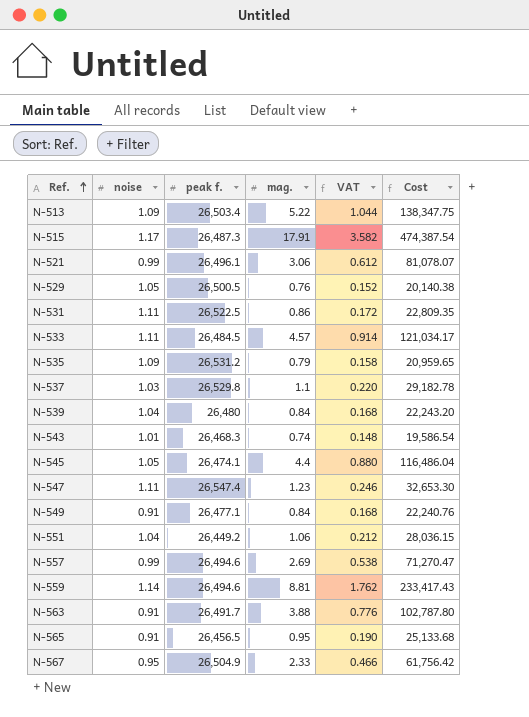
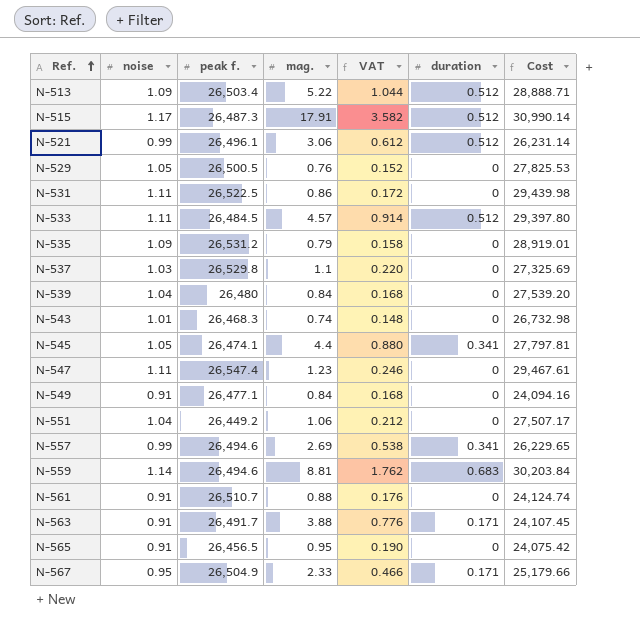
column duration | position: none -> 6
column Cost | formula: [peak f.] * [mag.] -> [noise] * [peak f.]
row N-561: none -> 0.91 | 26,510.7 | 0.88 | 0.176 | 0 | 24,124.74

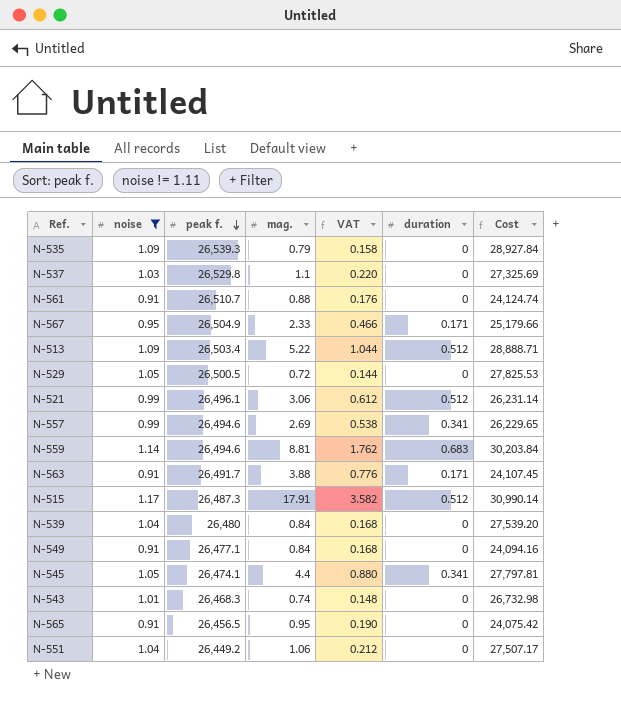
filter: none -> noise != 1.11
row order: Ref. ascending -> peak f. descending
N-535 | peak f.: 26,531.2 -> 26,539.3
N-535 | Cost: 28,919.01 -> 28,927.84
N-529 | mag.: 0.76 -> 0.72
N-529 | VAT: 0.152 -> 0.144

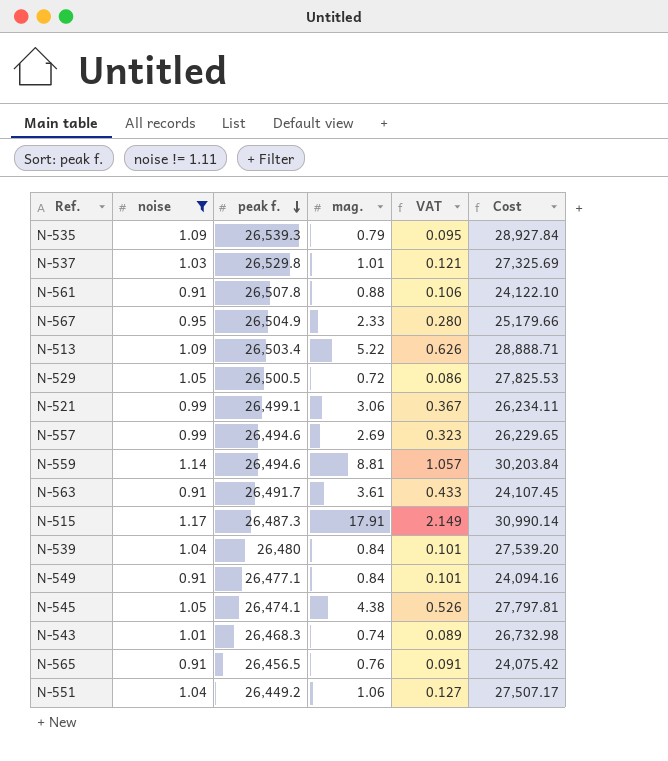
column duration | position: 6 -> none
column VAT | formula: [mag.] * 0.2 -> [mag.] * 0.12
N-537 | mag.: 1.1 -> 1.01
N-561 | peak f.: 26,510.7 -> 26,507.8
N-561 | Cost: 24,124.74 -> 24,122.10
N-521 | peak f.: 26,496.1 -> 26,499.1
N-521 | Cost: 26,231.14 -> 26,234.11
N-563 | mag.: 3.88 -> 3.61
N-545 | mag.: 4.4 -> 4.38
N-565 | mag.: 0.95 -> 0.76

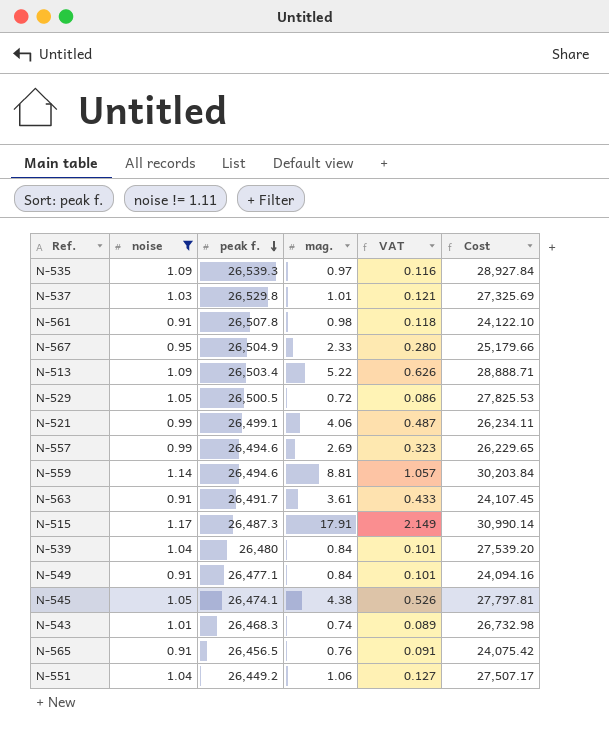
N-535 | mag.: 0.79 -> 0.97
N-535 | VAT: 0.095 -> 0.116
N-561 | mag.: 0.88 -> 0.98
N-561 | VAT: 0.106 -> 0.118
N-521 | mag.: 3.06 -> 4.06
N-521 | VAT: 0.367 -> 0.487

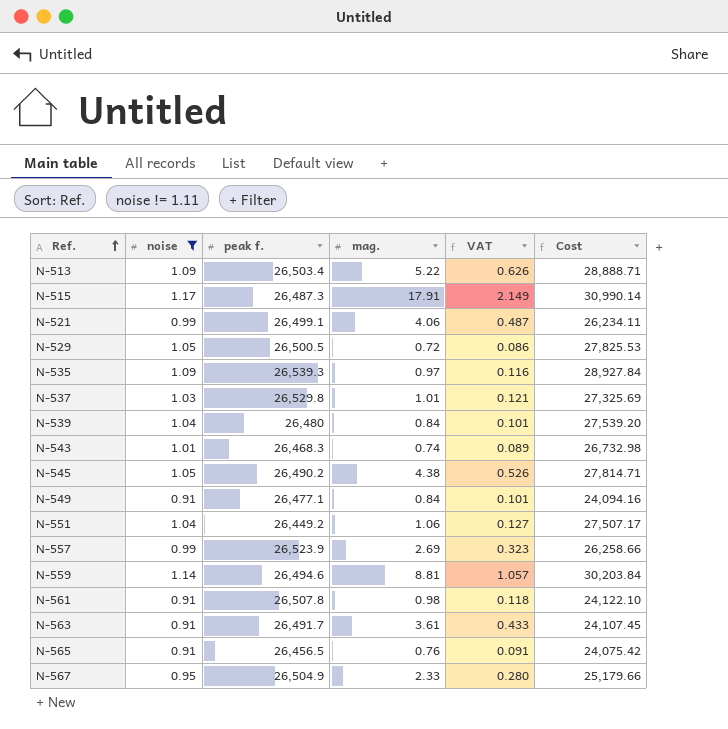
row order: peak f. descending -> Ref. ascending
N-545 | peak f.: 26,474.1 -> 26,490.2
N-545 | Cost: 27,797.81 -> 27,814.71
N-557 | peak f.: 26,494.6 -> 26,523.9
N-557 | Cost: 26,229.65 -> 26,258.66

